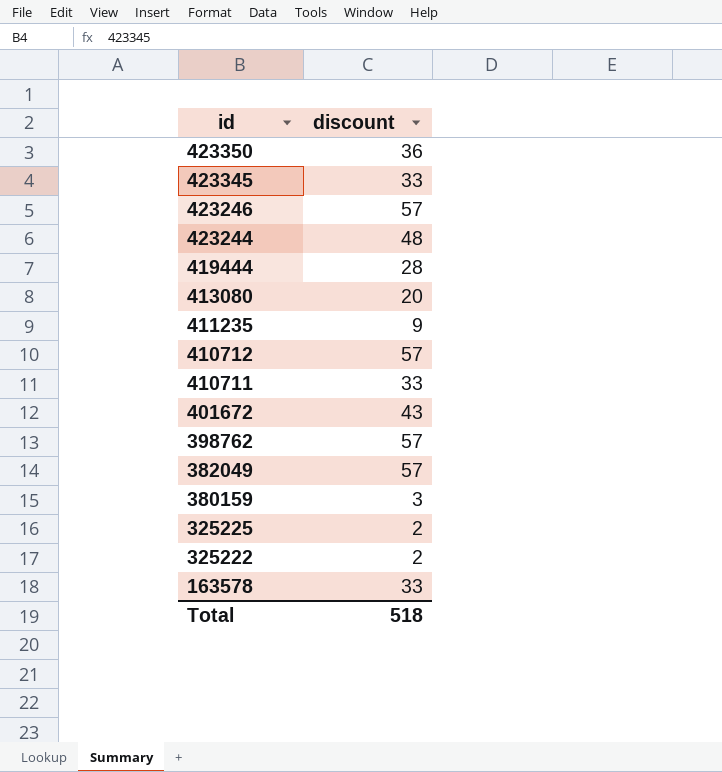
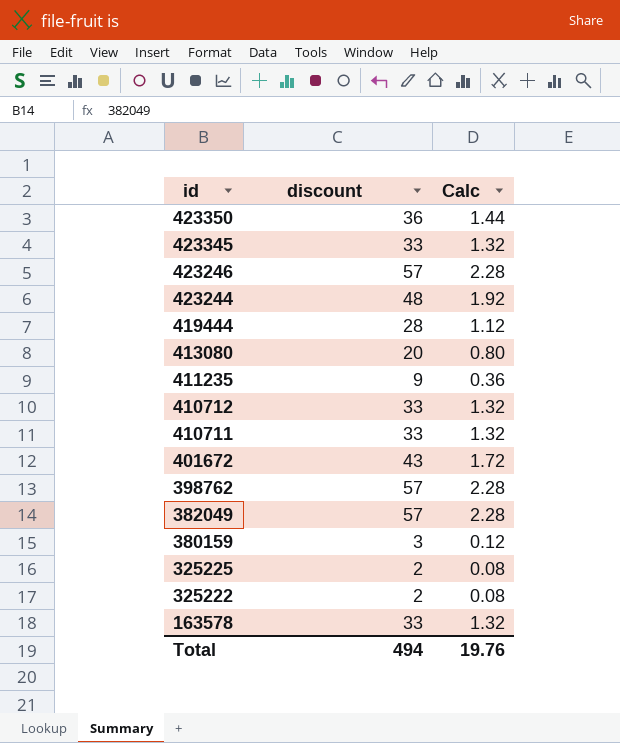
column Calc | formula: none -> [discount] * 0.04
410712 | discount: 57 -> 33
Total | discount: 518 -> 494

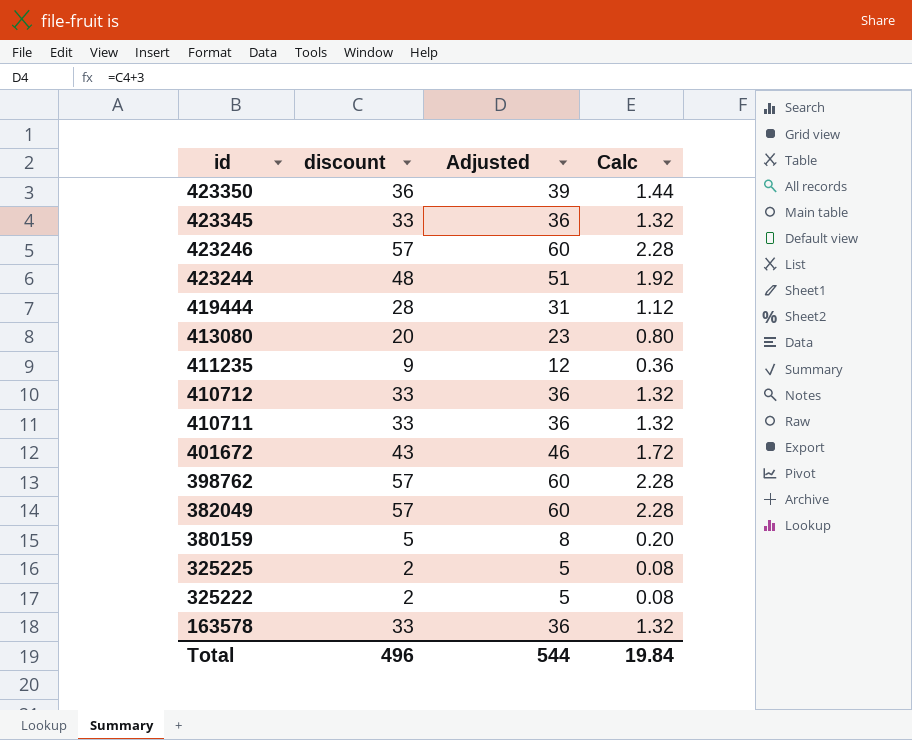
column Adjusted | formula: none -> [discount] + 3
380159 | discount: 3 -> 5
380159 | Calc: 0.12 -> 0.20
Total | discount: 494 -> 496
Total | Calc: 19.76 -> 19.84

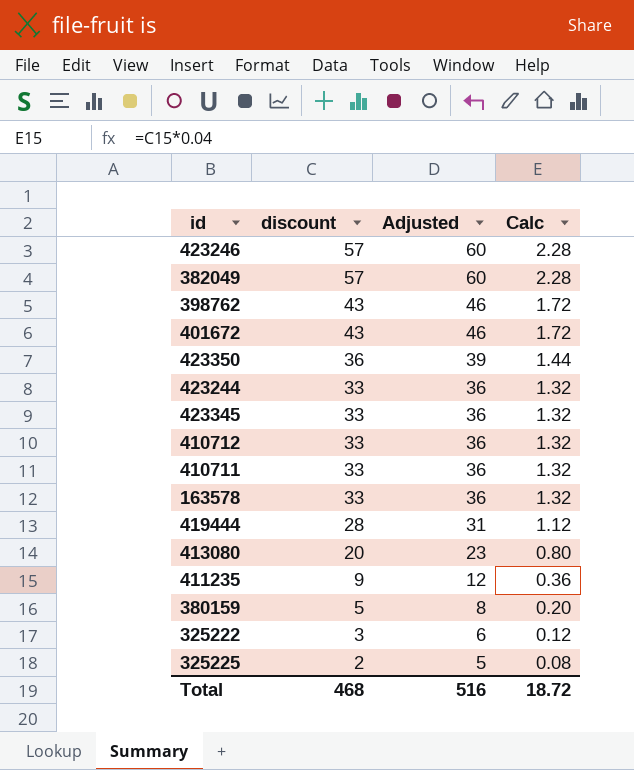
row order: id descending -> discount descending
398762 | discount: 57 -> 43
398762 | Adjusted: 60 -> 46
398762 | Calc: 2.28 -> 1.72
423244 | discount: 48 -> 33
423244 | Adjusted: 51 -> 36
423244 | Calc: 1.92 -> 1.32
325222 | discount: 2 -> 3
325222 | Adjusted: 5 -> 6
325222 | Calc: 0.08 -> 0.12
Total | discount: 496 -> 468
Total | Adjusted: 544 -> 516
Total | Calc: 19.84 -> 18.72

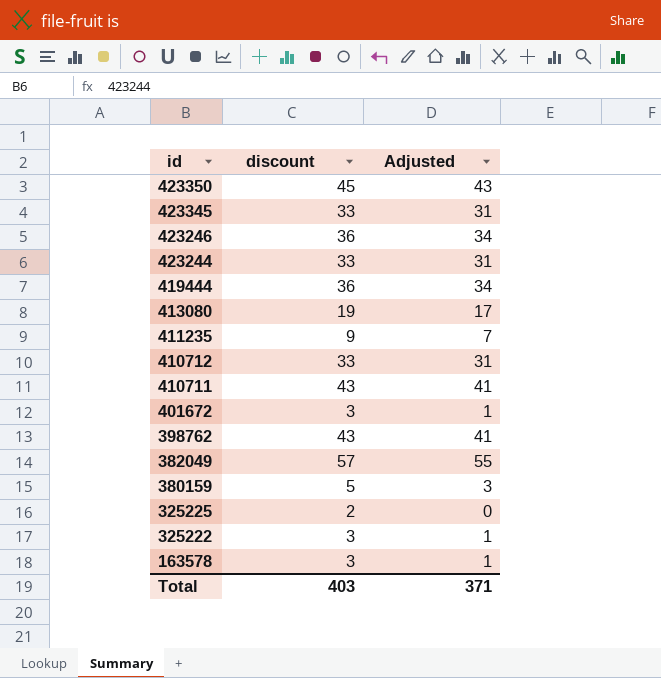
row order: discount descending -> id descending
column Calc | formula: [discount] * 0.04 -> none
column Adjusted | formula: [discount] + 3 -> [discount] - 2
423350 | discount: 36 -> 45
423246 | discount: 57 -> 36
419444 | discount: 28 -> 36
413080 | discount: 20 -> 19
410711 | discount: 33 -> 43
401672 | discount: 43 -> 3
163578 | discount: 33 -> 3
Total | discount: 468 -> 403
Total | Adjusted: 516 -> 371

